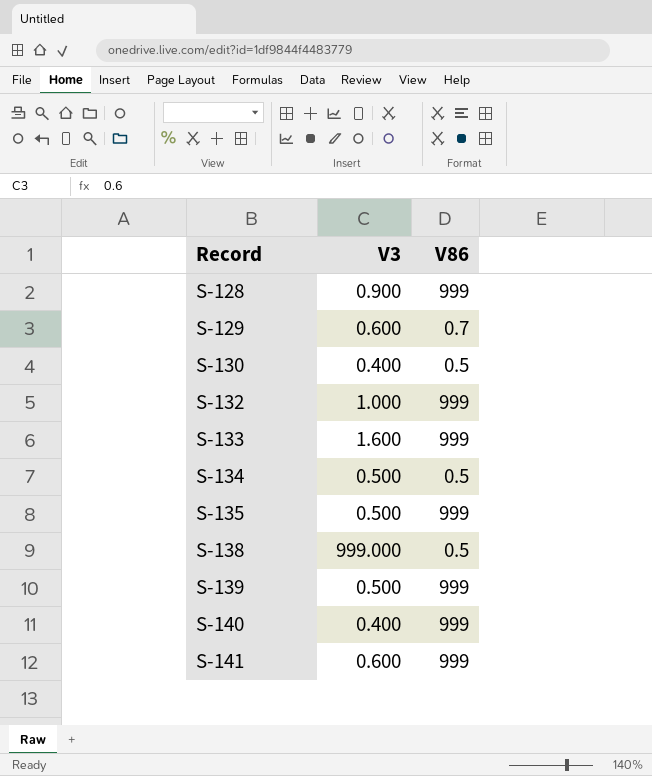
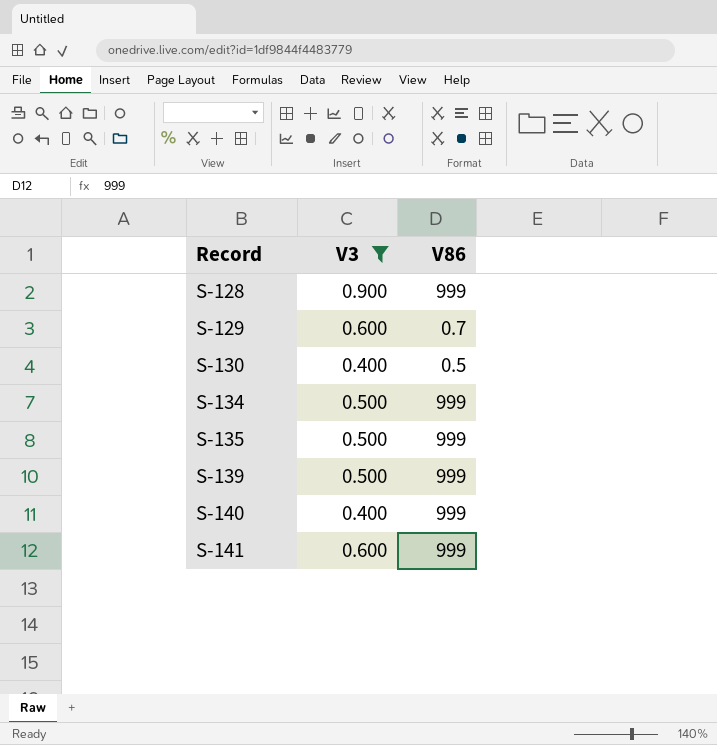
filter: none -> V3 <= 0.900
S-134 | V86: 0.5 -> 999

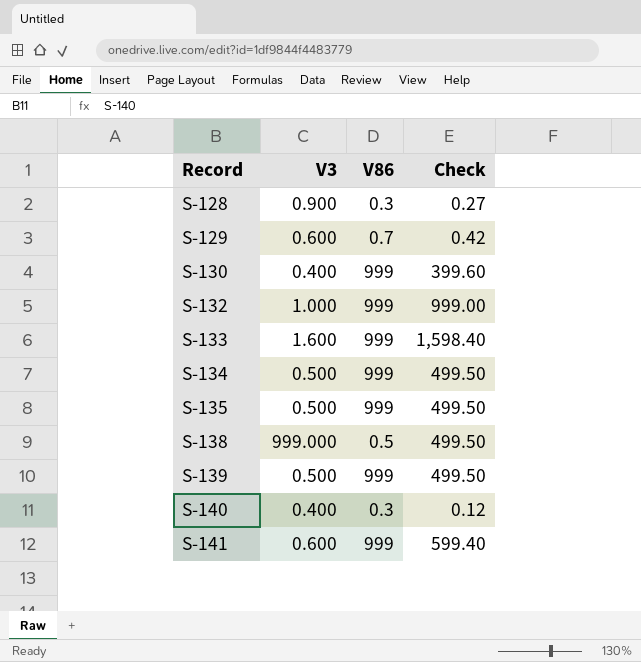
filter: V3 <= 0.900 -> none
column Check | formula: none -> [V3] * [V86]
S-128 | V86: 999 -> 0.3
S-130 | V86: 0.5 -> 999
S-140 | V86: 999 -> 0.3

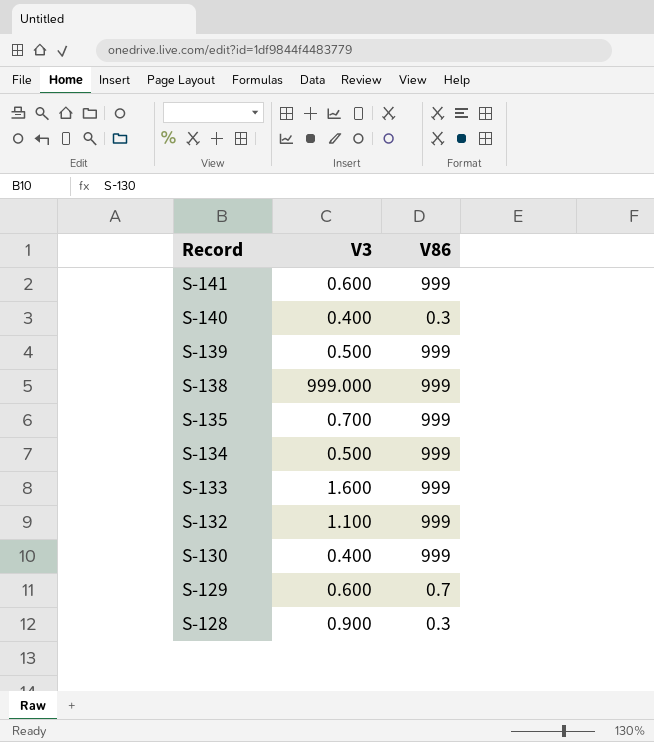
row order: Record ascending -> Record descending
column Check | formula: [V3] * [V86] -> none
S-138 | V86: 0.5 -> 999
S-135 | V3: 0.500 -> 0.700
S-132 | V3: 1.000 -> 1.100

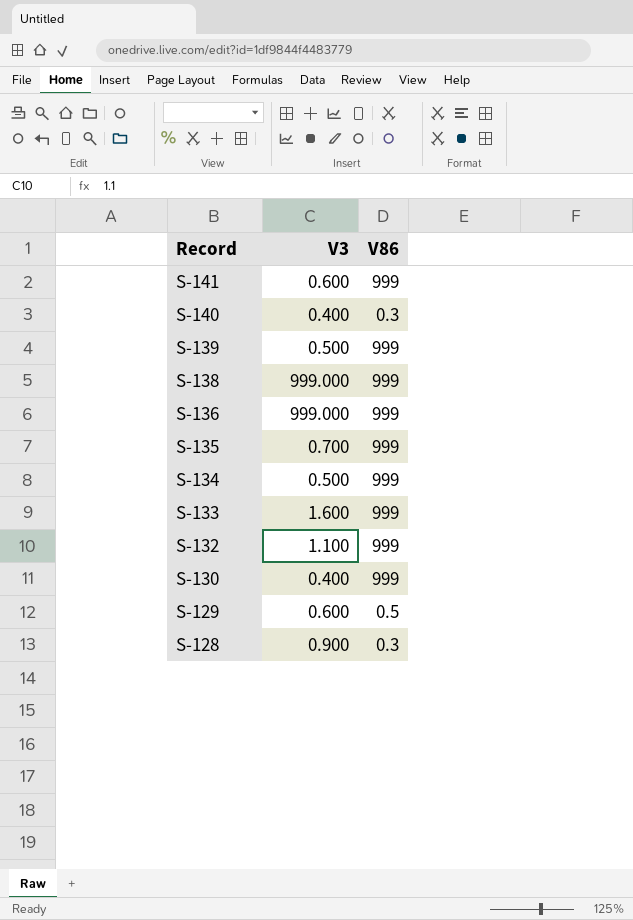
row S-136: none -> 999.000 | 999
S-129 | V86: 0.7 -> 0.5

